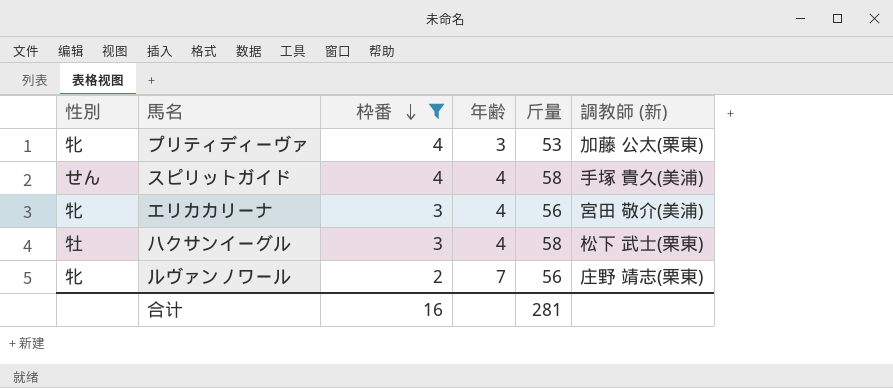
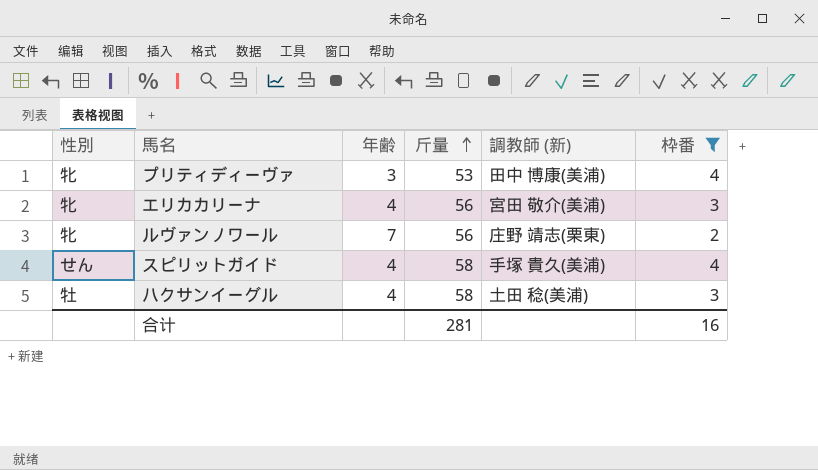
row order: 枠番 descending -> 斤量 ascending
column 枠番 | position: 3 -> 6
プリティディーヴァ | 調教師 (新): 加藤 公太(栗東) -> 田中 博康(美浦)
ハクサンイーグル | 調教師 (新): 松下 武士(栗東) -> 土田 稔(美浦)

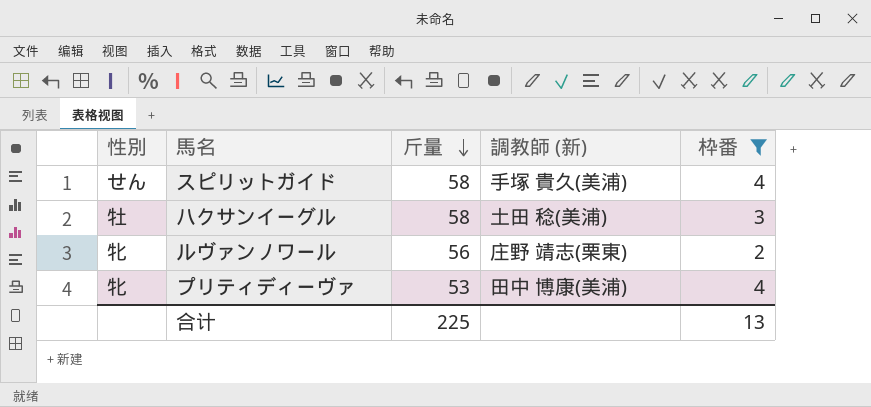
row order: 斤量 ascending -> 斤量 descending
column 年齢 | position: 3 -> none
row エリカカリーナ: 牝 | 4 | 56 | 宮田 敬介(美浦) | 3 -> none
合计 | 斤量: 281 -> 225
合计 | 枠番: 16 -> 13

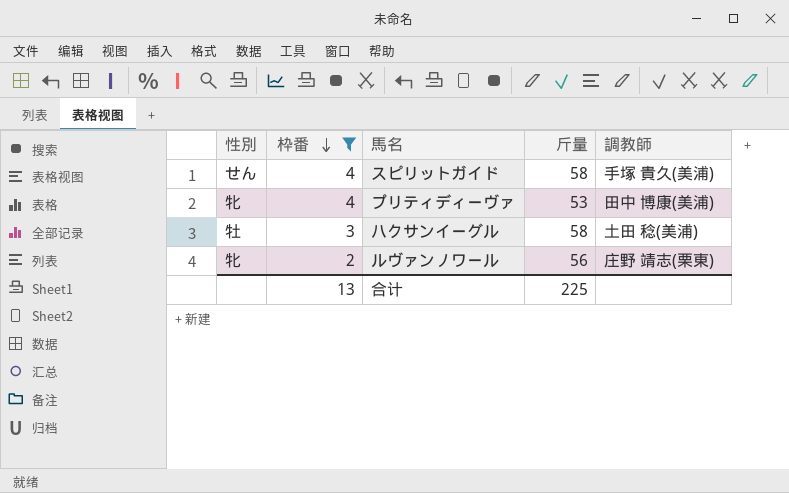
row order: 斤量 descending -> 枠番 descending
column 枠番 | position: 5 -> 2
column name: 調教師 (新) -> 調教師

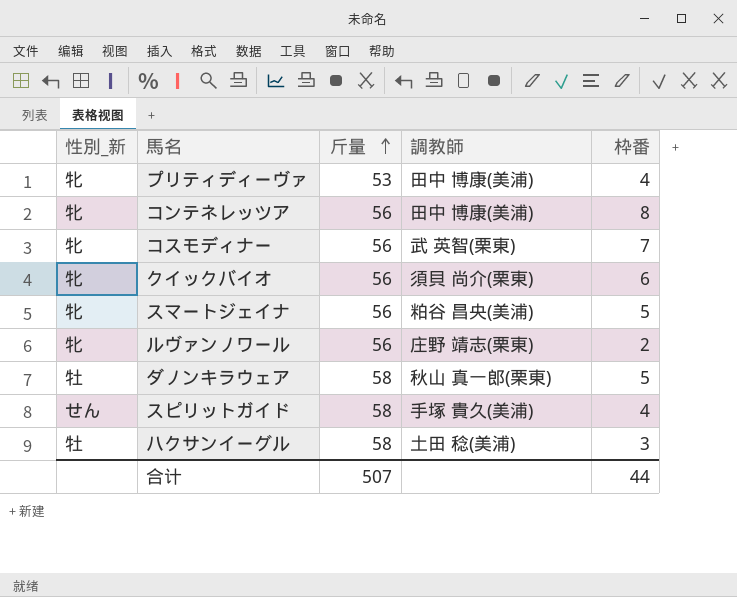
filter: 枠番 <= 4 -> none
row order: 枠番 descending -> 斤量 ascending
column name: 性別 -> 性別_新
column 枠番 | position: 2 -> 5
合计 | 斤量: 225 -> 507
合计 | 枠番: 13 -> 44

